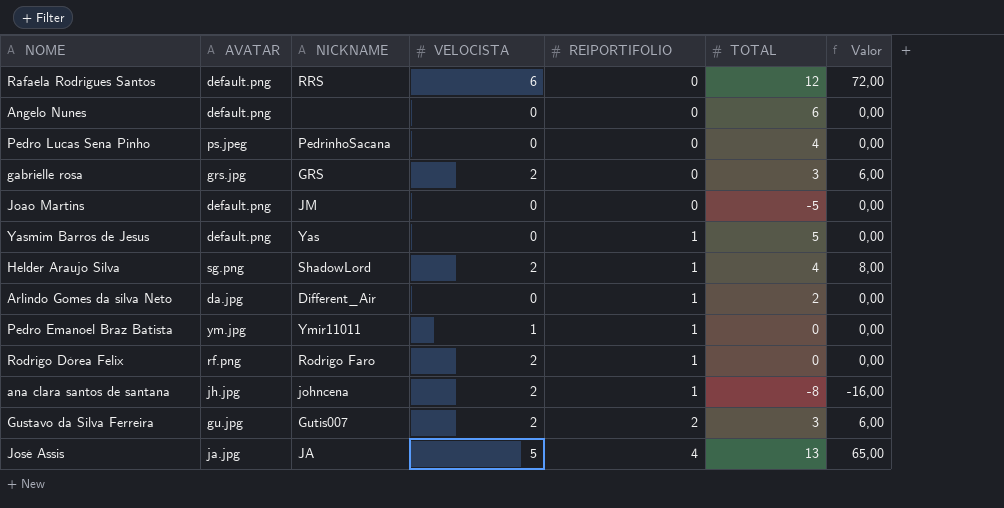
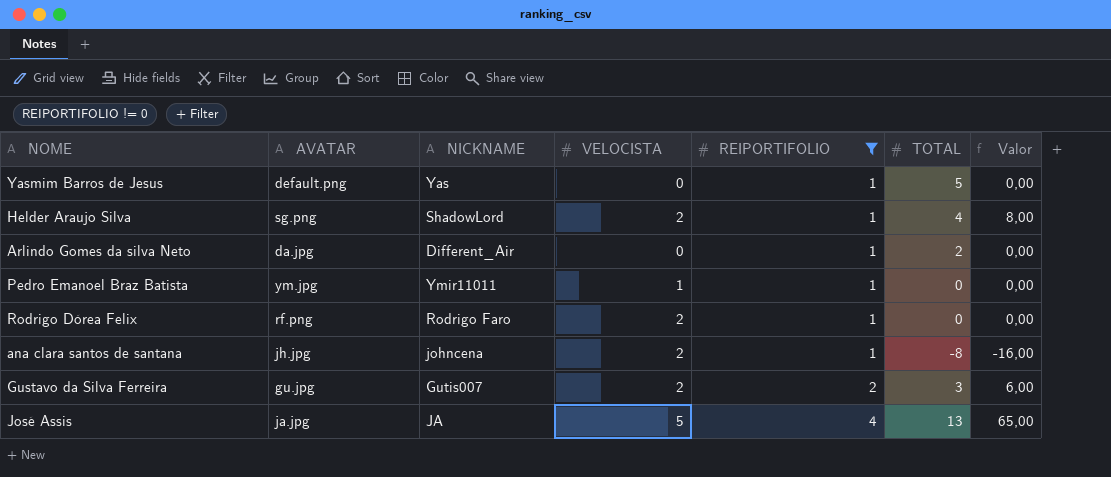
filter: none -> REIPORTIFOLIO != 0

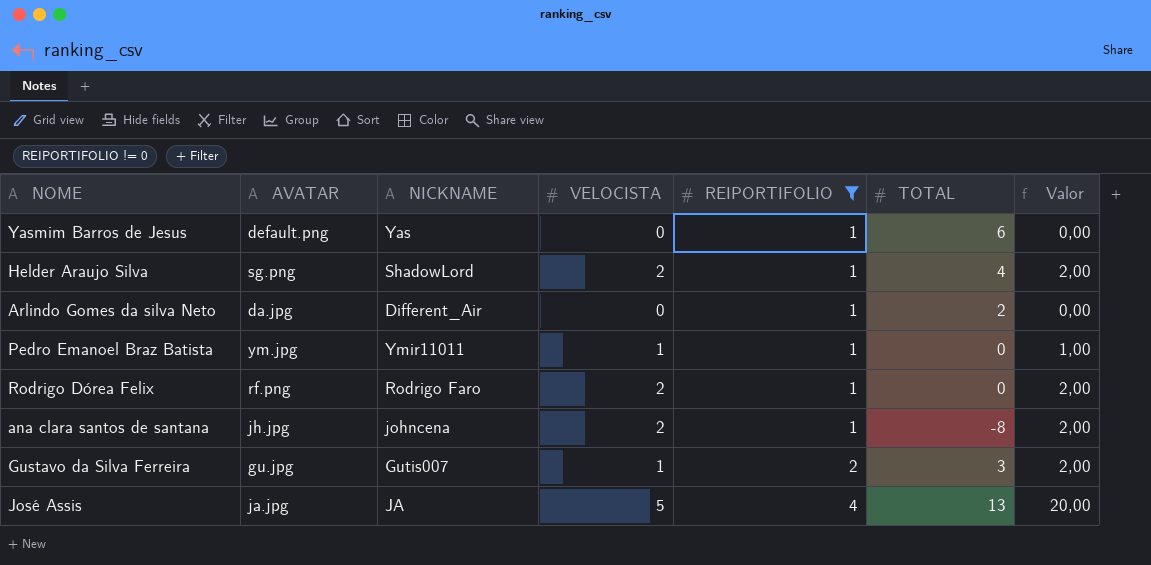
column Valor | formula: [VELOCISTA] * [TOTAL] -> [VELOCISTA] * [REIPORTIFOLIO]
Yasmim Barros de Jesus | TOTAL: 5 -> 6
Gustavo da Silva Ferreira | VELOCISTA: 2 -> 1

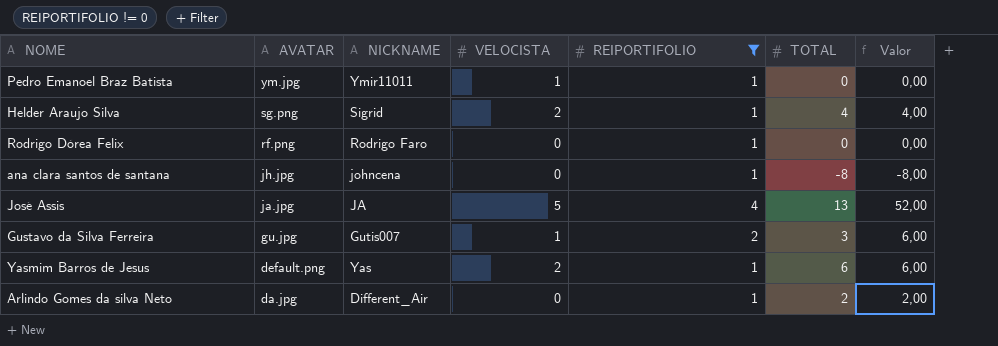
row order: REIPORTIFOLIO ascending -> AVATAR descending
column Valor | formula: [VELOCISTA] * [REIPORTIFOLIO] -> [REIPORTIFOLIO] * [TOTAL]
Helder Araujo Silva | NICKNAME: ShadowLord -> Sigrid
Rodrigo Dórea Felix | VELOCISTA: 2 -> 0
ana clara santos de santana | VELOCISTA: 2 -> 0
Yasmim Barros de Jesus | VELOCISTA: 0 -> 2

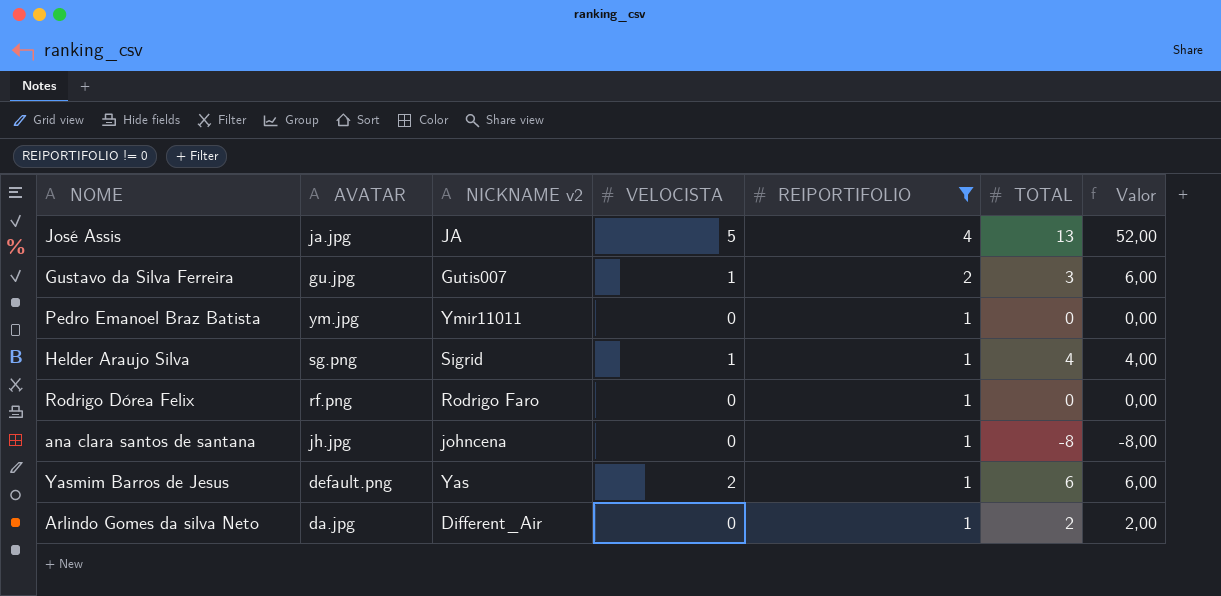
row order: AVATAR descending -> REIPORTIFOLIO descending
column name: NICKNAME -> NICKNAME v2
Pedro Emanoel Braz Batista | VELOCISTA: 1 -> 0
Helder Araujo Silva | VELOCISTA: 2 -> 1

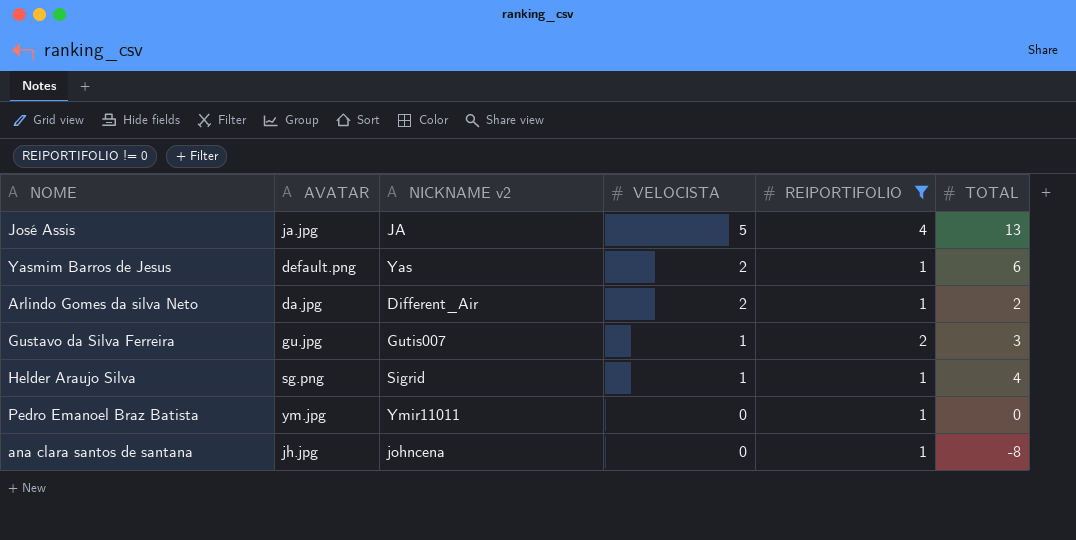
row order: REIPORTIFOLIO descending -> VELOCISTA descending
column Valor | formula: [REIPORTIFOLIO] * [TOTAL] -> none
row Rodrigo Dórea Felix: rf.png | Rodrigo Faro | 0 | 1 | 0 | 0,00 -> none
Arlindo Gomes da silva Neto | VELOCISTA: 0 -> 2

